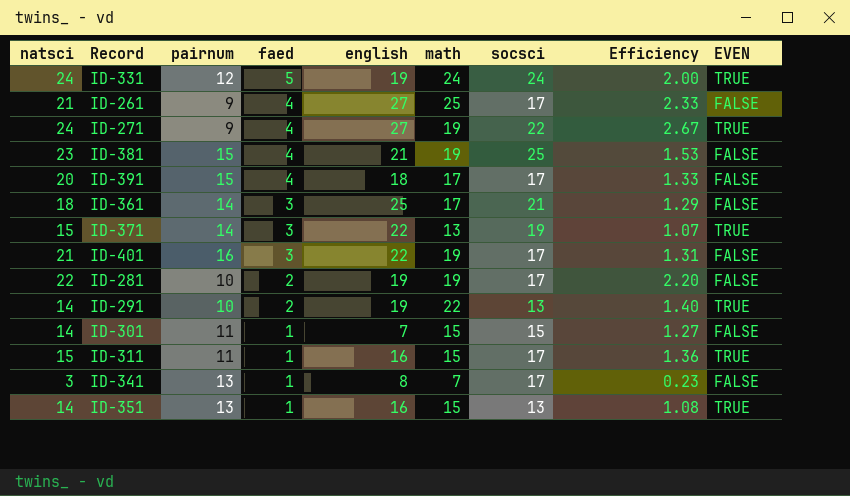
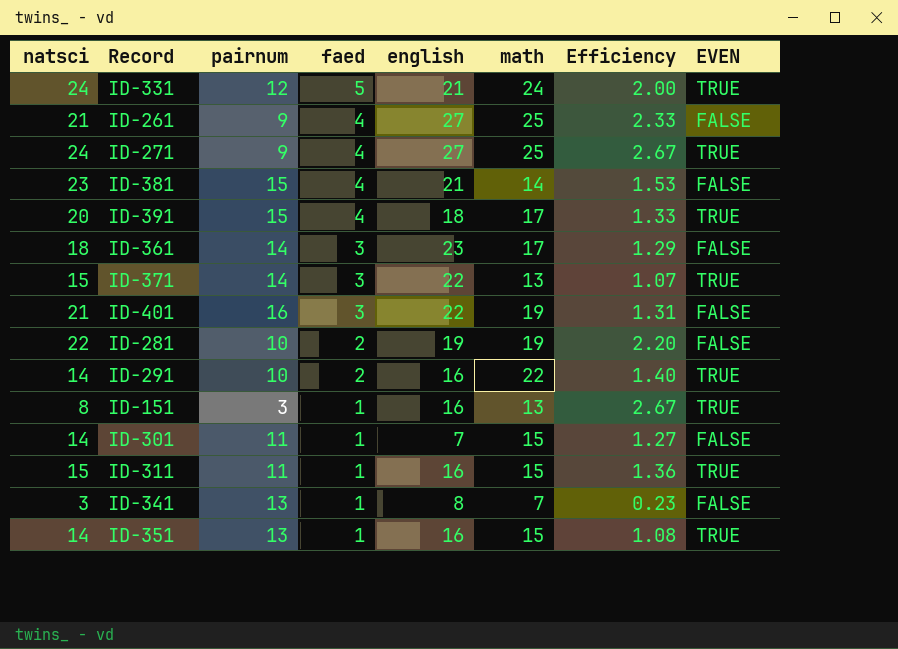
column socsci | position: 7 -> none
ID-331 | english: 19 -> 21
ID-271 | math: 19 -> 25
ID-381 | math: 19 -> 14
ID-391 | EVEN: FALSE -> TRUE
ID-361 | english: 25 -> 23
ID-291 | english: 19 -> 16
row ID-151: none -> 8 | 3 | 1 | 16 | 13 | 2.67 | TRUE

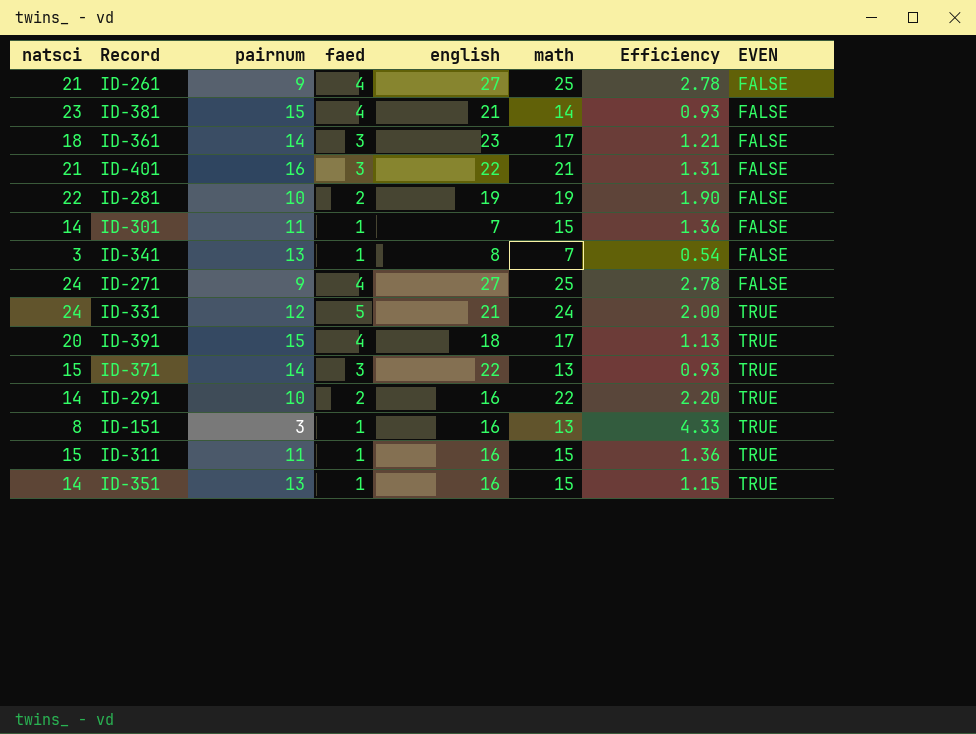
row order: faed descending -> EVEN ascending
column Efficiency | formula: [natsci] / [pairnum] -> [math] / [pairnum]
ID-401 | math: 19 -> 21
ID-271 | EVEN: TRUE -> FALSE

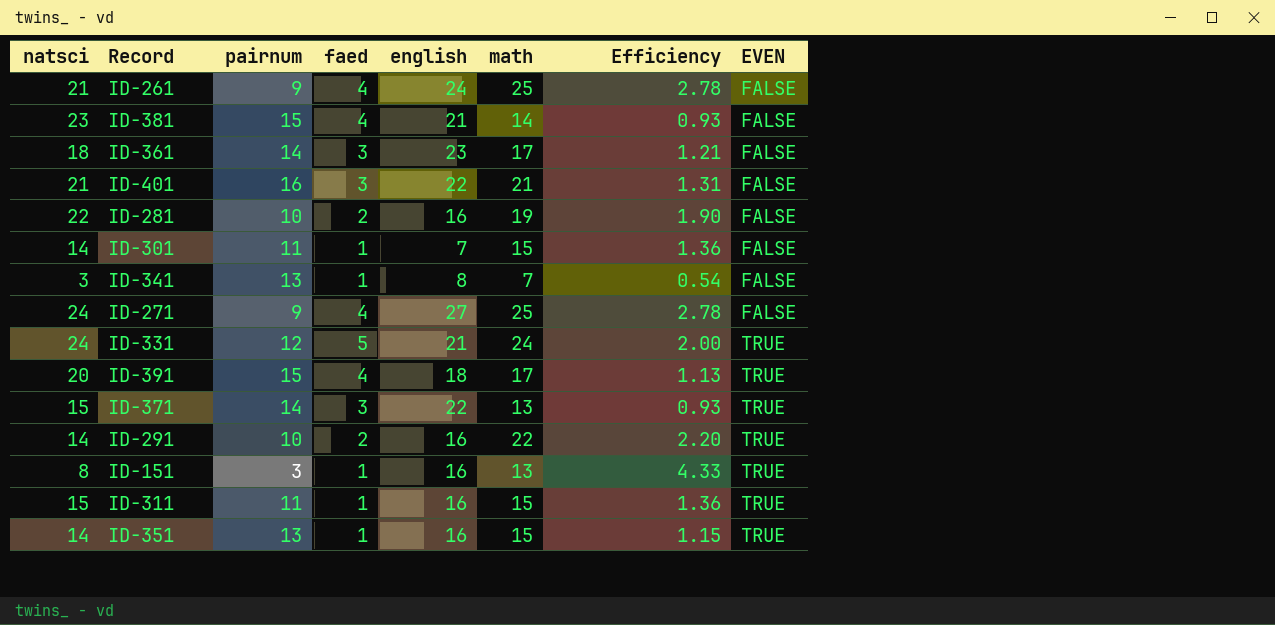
ID-261 | english: 27 -> 24
ID-281 | english: 19 -> 16

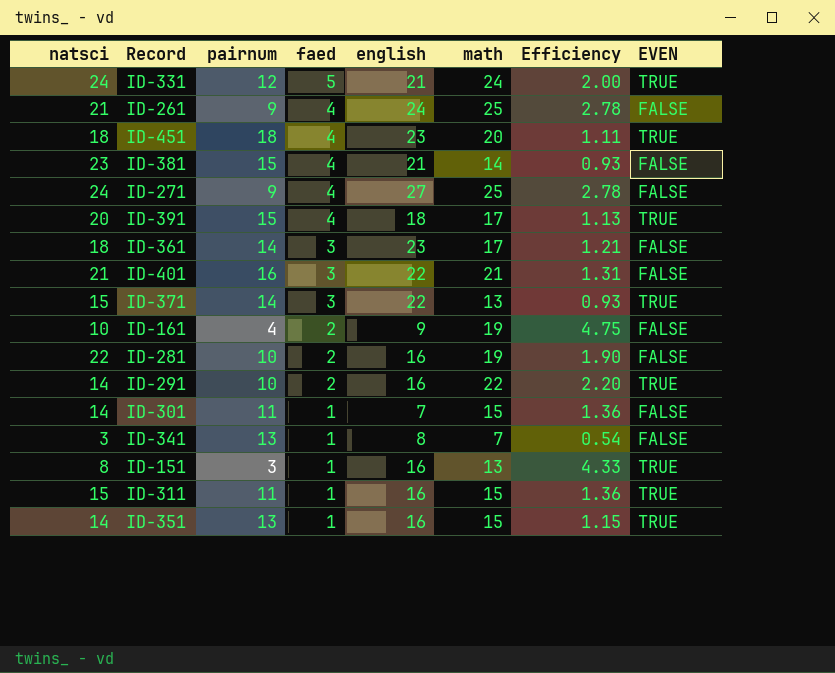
row order: EVEN ascending -> faed descending
row ID-451: none -> 18 | 18 | 4 | 23 | 20 | 1.11 | TRUE
row ID-161: none -> 10 | 4 | 2 | 9 | 19 | 4.75 | FALSE

